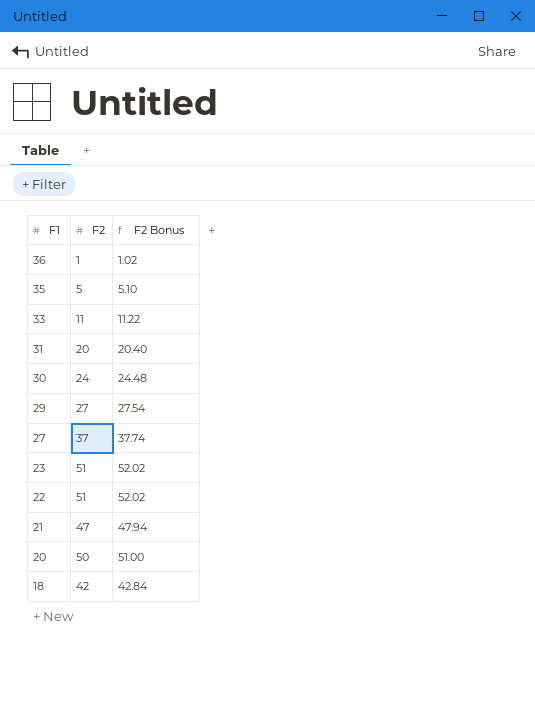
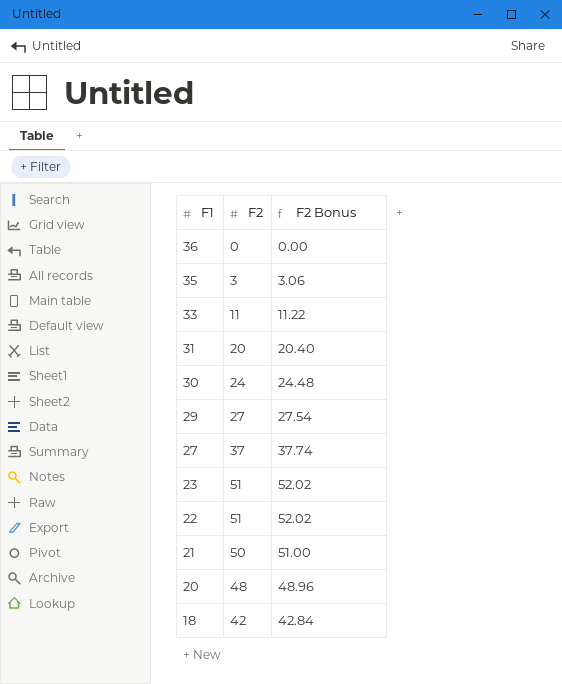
36 | F2: 1 -> 0
36 | F2 Bonus: 1.02 -> 0.00
35 | F2: 5 -> 3
35 | F2 Bonus: 5.10 -> 3.06
21 | F2: 47 -> 50
21 | F2 Bonus: 47.94 -> 51.00
20 | F2: 50 -> 48
20 | F2 Bonus: 51.00 -> 48.96

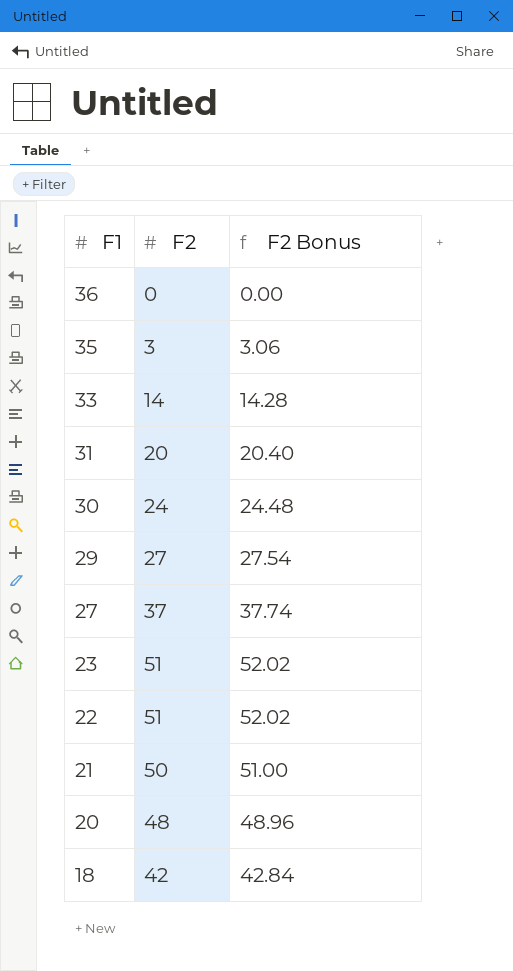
33 | F2: 11 -> 14
33 | F2 Bonus: 11.22 -> 14.28

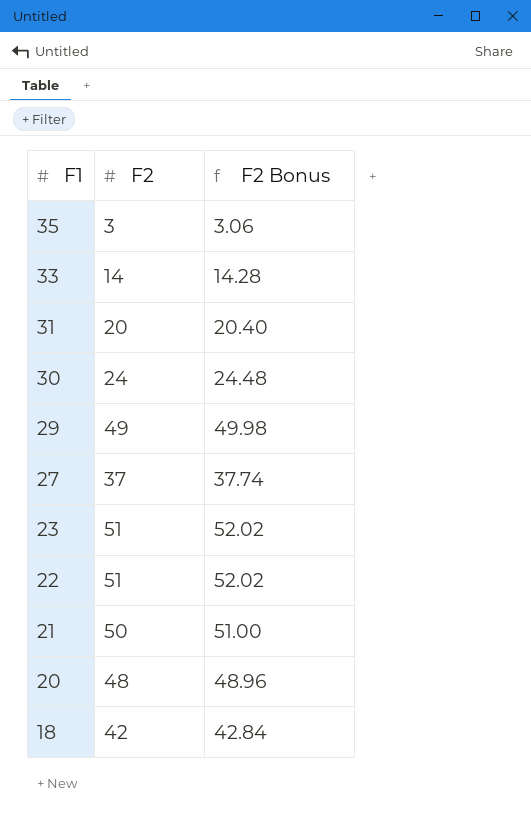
row 36: 0 | 0.00 -> none
29 | F2: 27 -> 49
29 | F2 Bonus: 27.54 -> 49.98

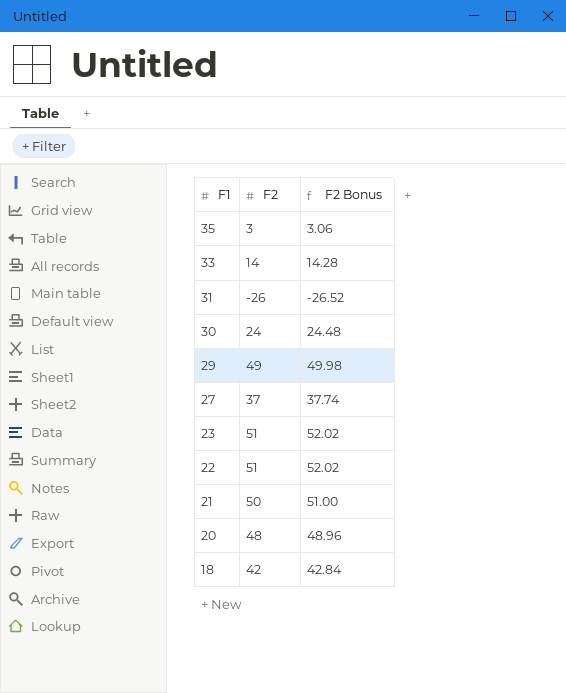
31 | F2: 20 -> -26
31 | F2 Bonus: 20.40 -> -26.52

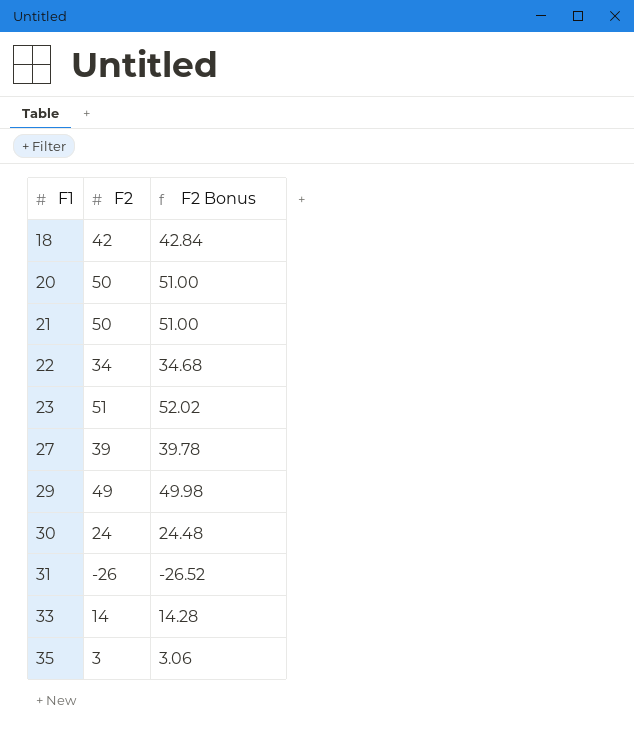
row order: F1 descending -> F1 ascending
20 | F2: 48 -> 50
20 | F2 Bonus: 48.96 -> 51.00
22 | F2: 51 -> 34
22 | F2 Bonus: 52.02 -> 34.68
27 | F2: 37 -> 39
27 | F2 Bonus: 37.74 -> 39.78

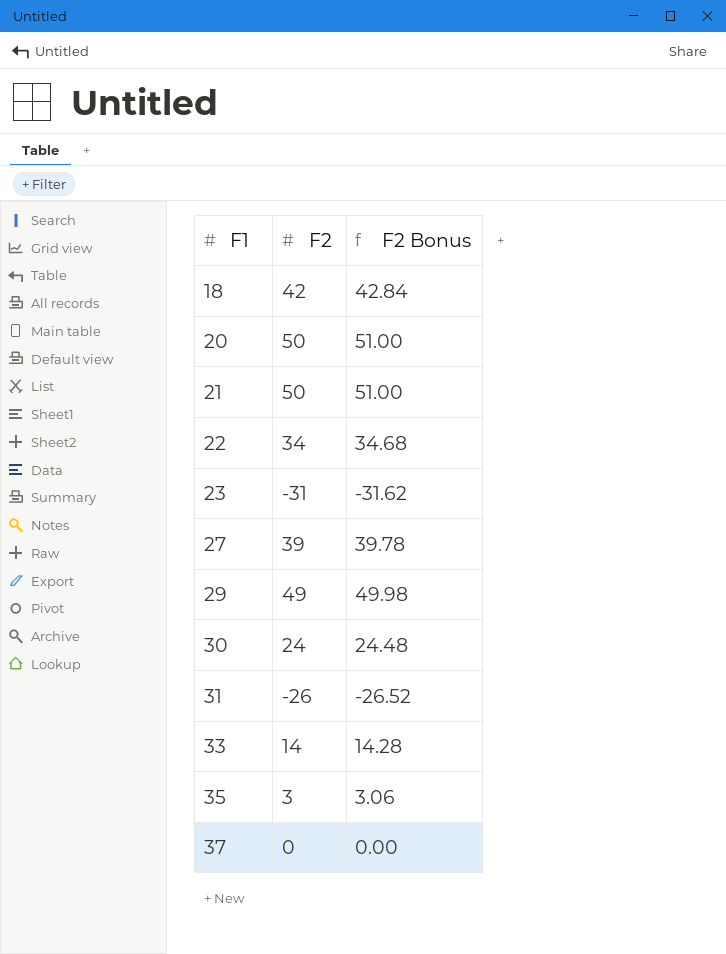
23 | F2: 51 -> -31
23 | F2 Bonus: 52.02 -> -31.62
row 37: none -> 0 | 0.00

